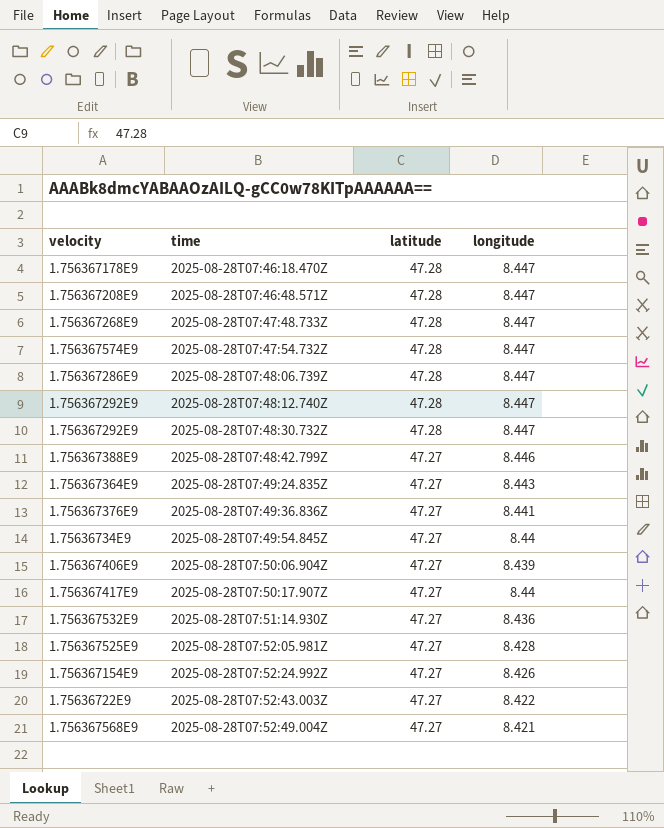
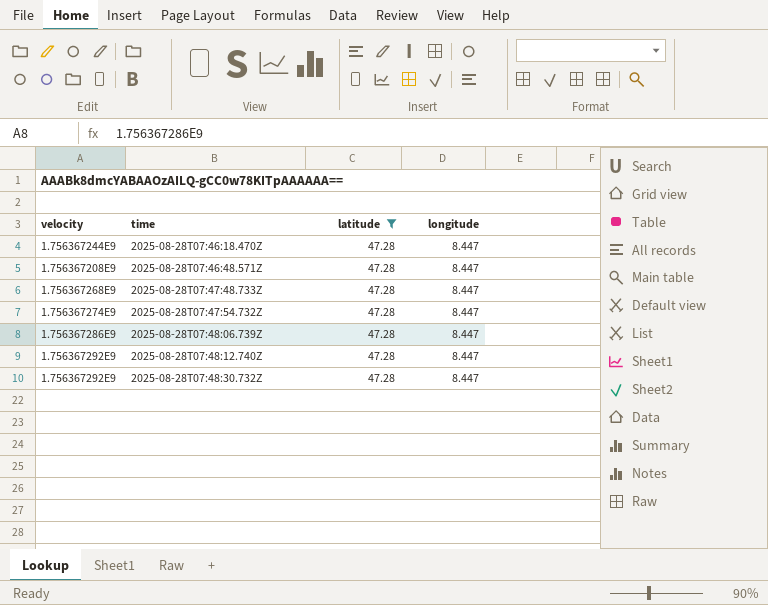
filter: none -> latitude = 47.28
2025-08-28T07:46:18.470Z | velocity: 1.756367178E9 -> 1.756367244E9
2025-08-28T07:47:54.732Z | velocity: 1.756367574E9 -> 1.756367274E9

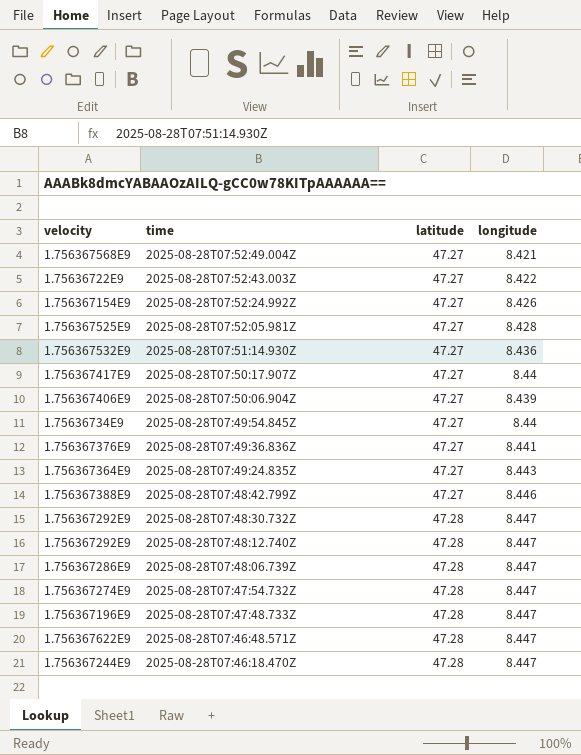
filter: latitude = 47.28 -> none
row order: time ascending -> time descending
2025-08-28T07:47:48.733Z | velocity: 1.756367268E9 -> 1.756367196E9
2025-08-28T07:46:48.571Z | velocity: 1.756367208E9 -> 1.756367622E9

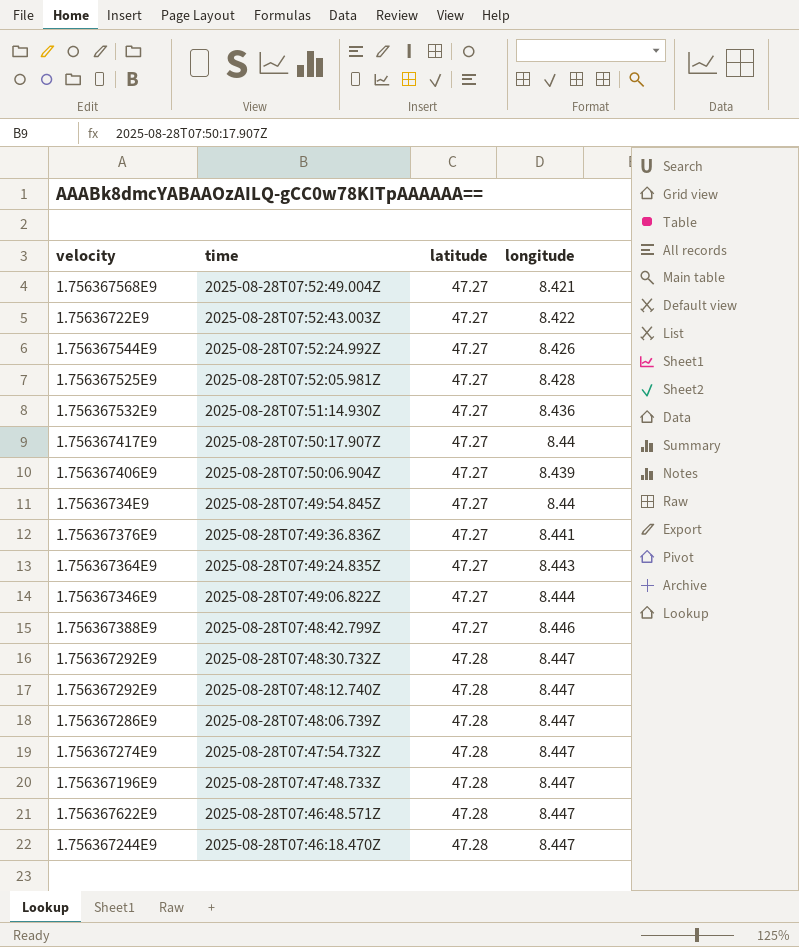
2025-08-28T07:52:24.992Z | velocity: 1.756367154E9 -> 1.756367544E9
row 2025-08-28T07:49:06.822Z: none -> 1.756367346E9 | 47.27 | 8.444

